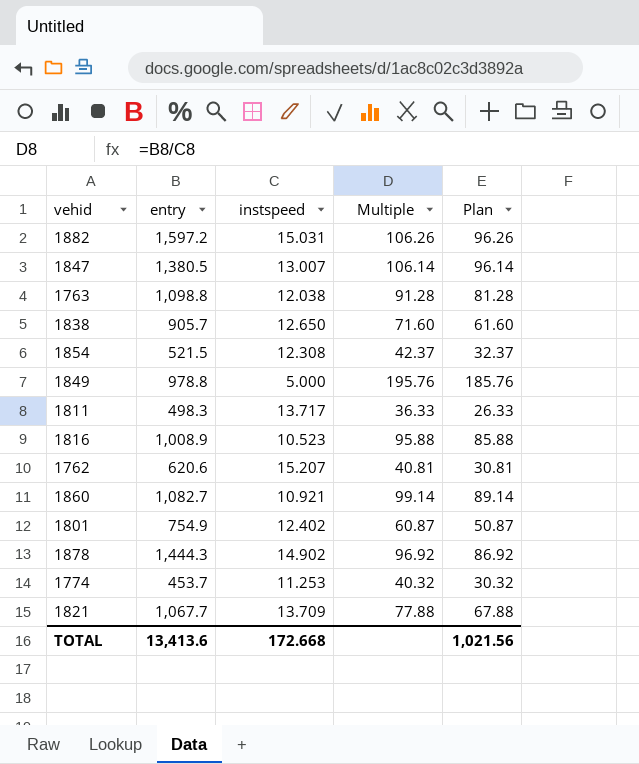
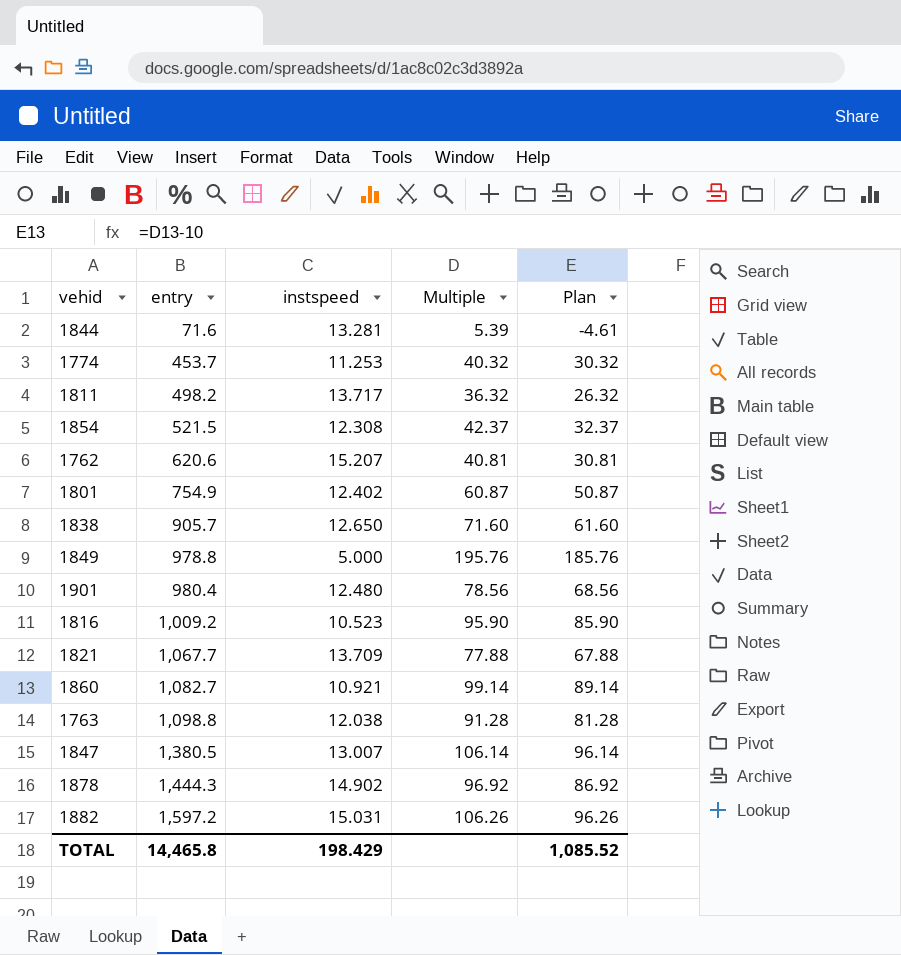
row order: none -> entry ascending
row 1844: none -> 71.6 | 13.281 | 5.39 | -4.61
1811 | entry: 498.3 -> 498.2
1811 | Multiple: 36.33 -> 36.32
1811 | Plan: 26.33 -> 26.32
row 1901: none -> 980.4 | 12.480 | 78.56 | 68.56
1816 | entry: 1,008.9 -> 1,009.2
1816 | Multiple: 95.88 -> 95.90
1816 | Plan: 85.88 -> 85.90
TOTAL | entry: 13,413.6 -> 14,465.8
TOTAL | instspeed: 172.668 -> 198.429
TOTAL | Plan: 1,021.56 -> 1,085.52

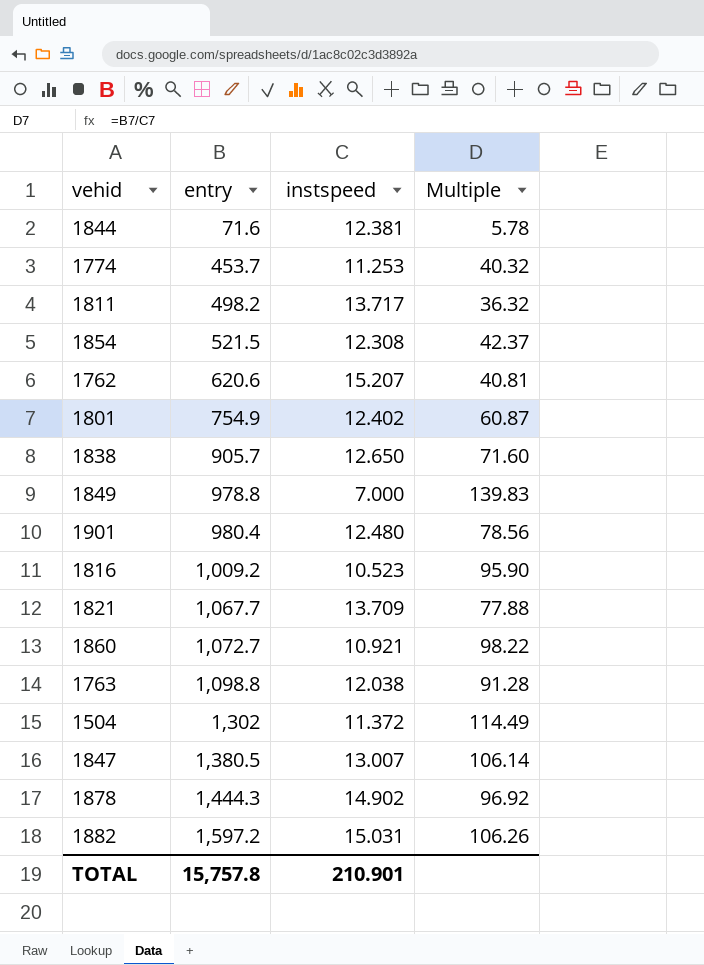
column Plan | formula: [Multiple] - 10 -> none
1844 | instspeed: 13.281 -> 12.381
1844 | Multiple: 5.39 -> 5.78
1849 | instspeed: 5.000 -> 7.000
1849 | Multiple: 195.76 -> 139.83
1860 | entry: 1,082.7 -> 1,072.7
1860 | Multiple: 99.14 -> 98.22
row 1504: none -> 1,302 | 11.372 | 114.49
TOTAL | entry: 14,465.8 -> 15,757.8
TOTAL | instspeed: 198.429 -> 210.901

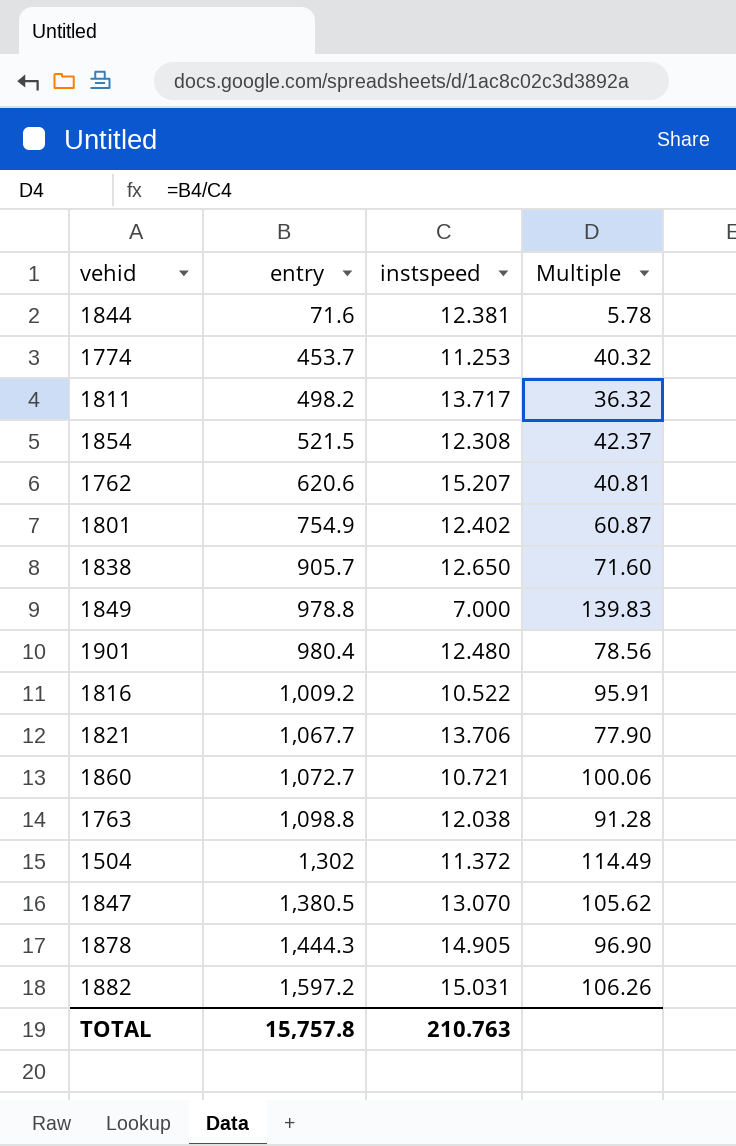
1816 | instspeed: 10.523 -> 10.522
1816 | Multiple: 95.90 -> 95.91
1821 | instspeed: 13.709 -> 13.706
1821 | Multiple: 77.88 -> 77.90
1860 | instspeed: 10.921 -> 10.721
1860 | Multiple: 98.22 -> 100.06
1847 | instspeed: 13.007 -> 13.070
1847 | Multiple: 106.14 -> 105.62
1878 | instspeed: 14.902 -> 14.905
1878 | Multiple: 96.92 -> 96.90
TOTAL | instspeed: 210.901 -> 210.763

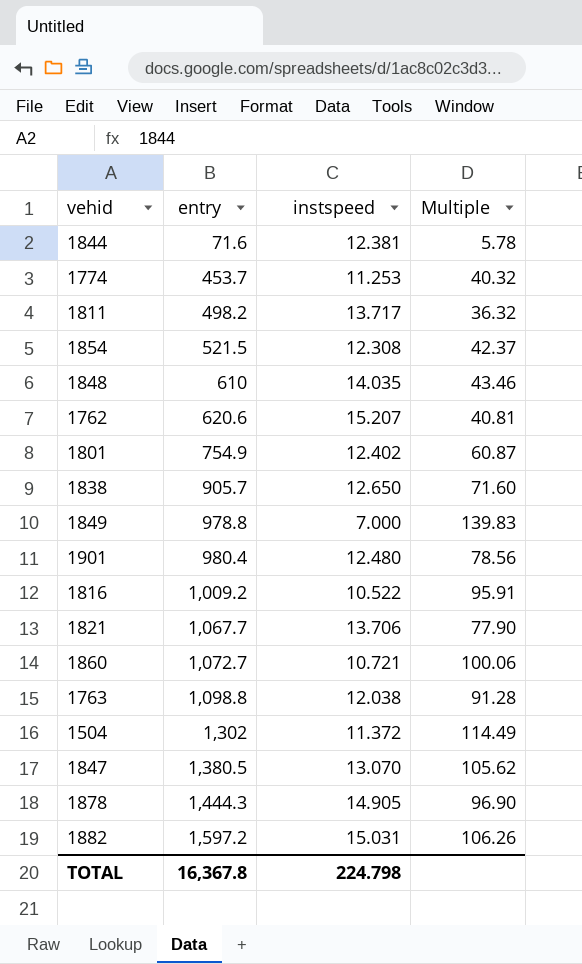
row 1848: none -> 610 | 14.035 | 43.46
TOTAL | entry: 15,757.8 -> 16,367.8
TOTAL | instspeed: 210.763 -> 224.798

